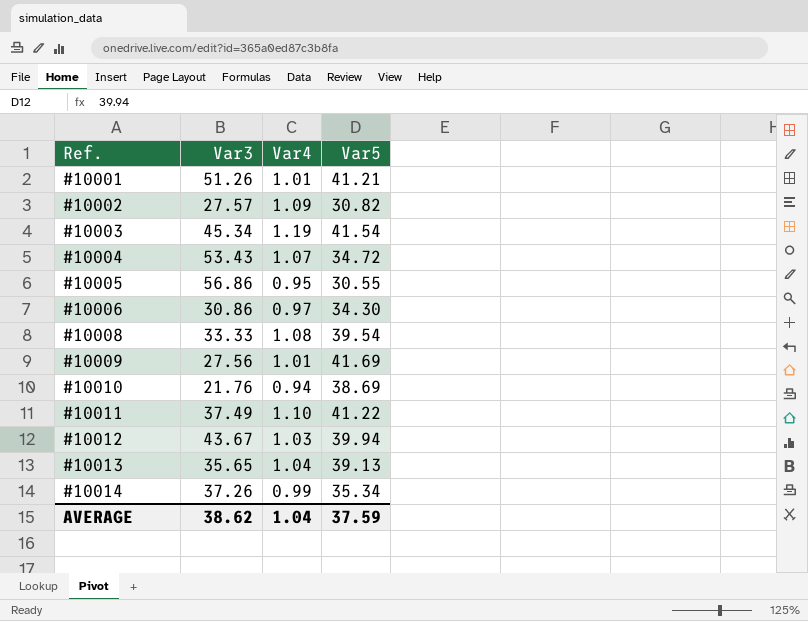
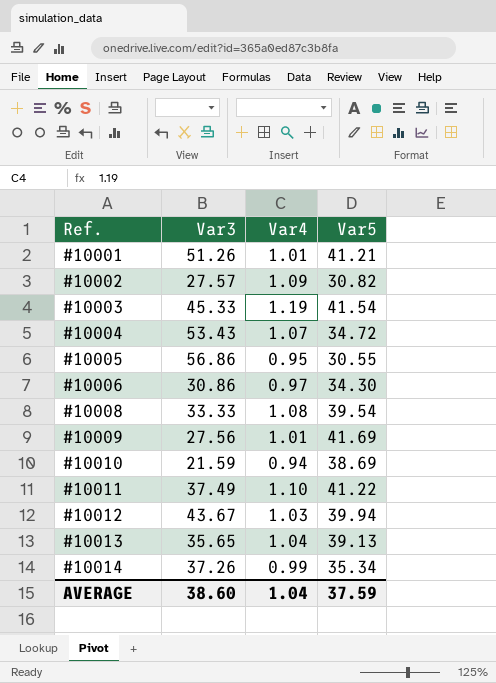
#10003 | Var3: 45.34 -> 45.33
#10010 | Var3: 21.76 -> 21.59
AVERAGE | Var3: 38.62 -> 38.60

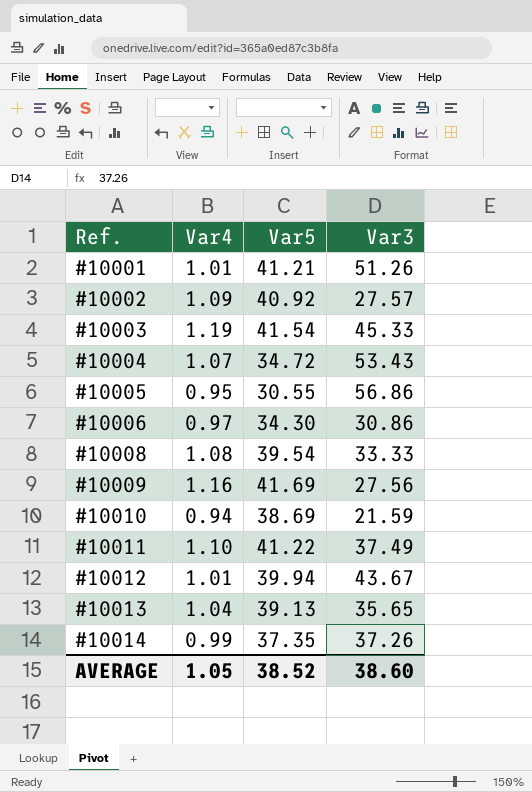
column Var3 | position: 2 -> 4
#10002 | Var5: 30.82 -> 40.92
#10009 | Var4: 1.01 -> 1.16
#10012 | Var4: 1.03 -> 1.01
#10014 | Var5: 35.34 -> 37.35
AVERAGE | Var4: 1.04 -> 1.05
AVERAGE | Var5: 37.59 -> 38.52

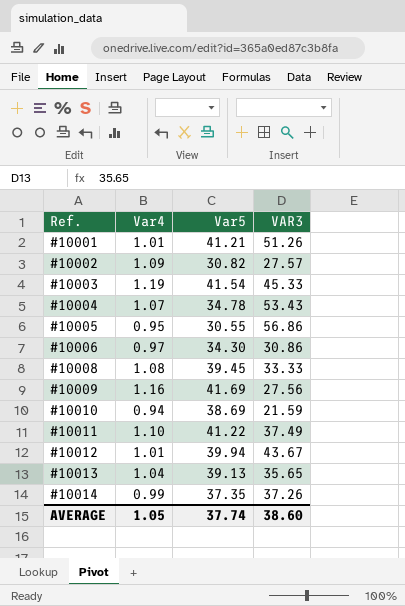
column name: Var3 -> VAR3
#10002 | Var5: 40.92 -> 30.82
#10004 | Var5: 34.72 -> 34.78
#10008 | Var5: 39.54 -> 39.45
AVERAGE | Var5: 38.52 -> 37.74

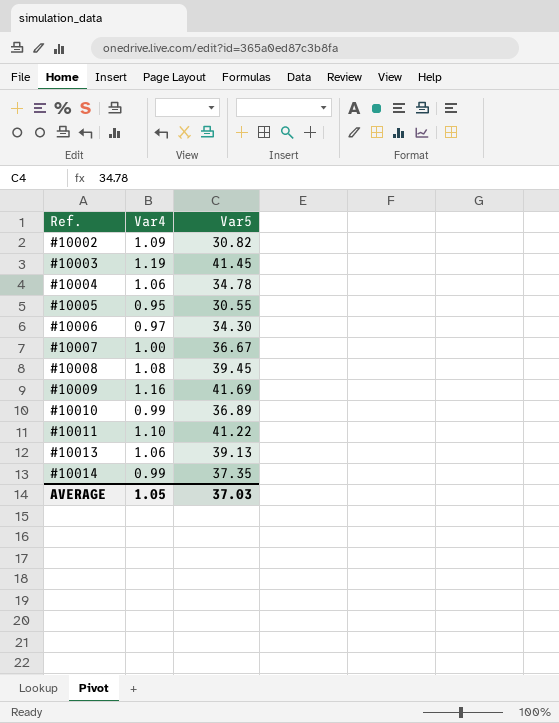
column VAR3 | position: 4 -> none
row #10001: 1.01 | 41.21 | 51.26 -> none
row #10012: 1.01 | 39.94 | 43.67 -> none
#10003 | Var5: 41.54 -> 41.45
#10004 | Var4: 1.07 -> 1.06
row #10007: none -> 1.00 | 36.67
#10010 | Var4: 0.94 -> 0.99
#10010 | Var5: 38.69 -> 36.89
#10013 | Var4: 1.04 -> 1.06
AVERAGE | Var5: 37.74 -> 37.03

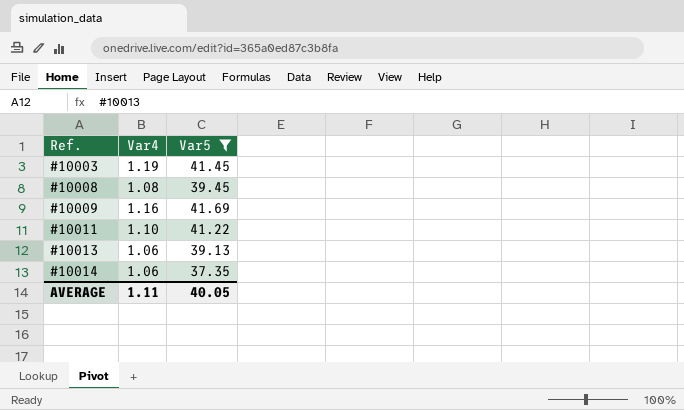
filter: none -> Var5 >= 37.35
#10014 | Var4: 0.99 -> 1.06
AVERAGE | Var4: 1.05 -> 1.11
AVERAGE | Var5: 37.03 -> 40.05

